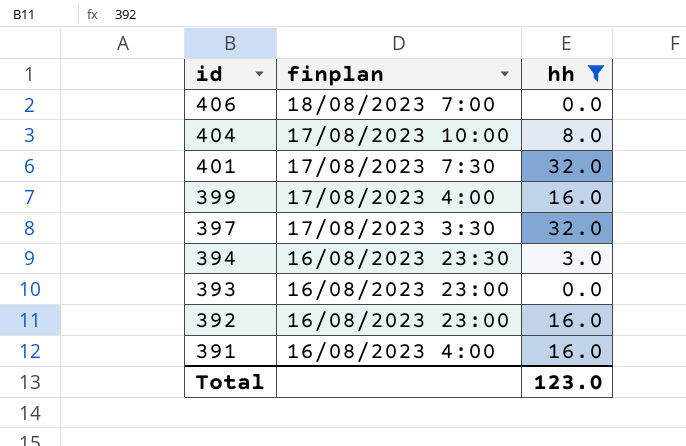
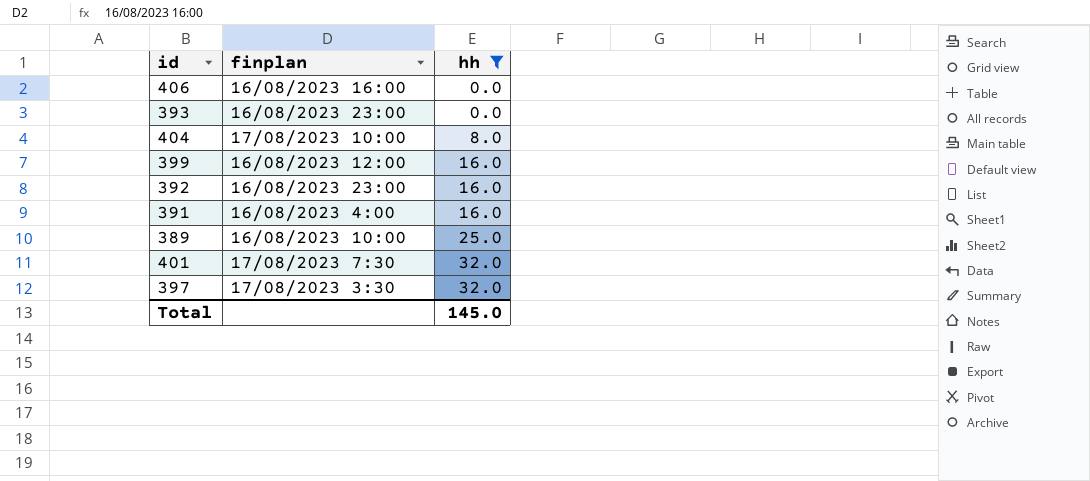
row order: id descending -> hh ascending
row 394: 16/08/2023 23:30 | 3.0 -> none
406 | finplan: 18/08/2023 7:00 -> 16/08/2023 16:00
399 | finplan: 17/08/2023 4:00 -> 16/08/2023 12:00
row 389: none -> 16/08/2023 10:00 | 25.0
Total | hh: 123.0 -> 145.0

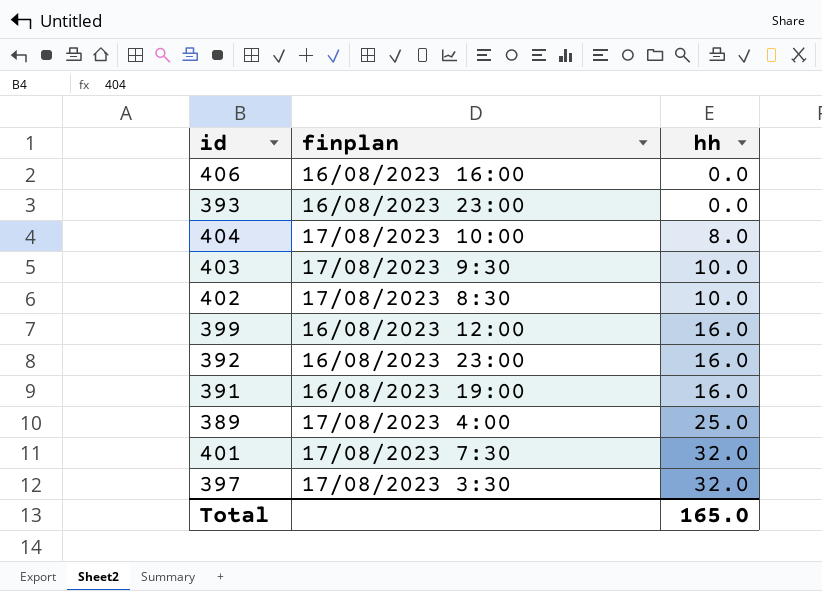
filter: hh != 10.0 -> none
391 | finplan: 16/08/2023 4:00 -> 16/08/2023 19:00
389 | finplan: 16/08/2023 10:00 -> 17/08/2023 4:00
Total | hh: 145.0 -> 165.0

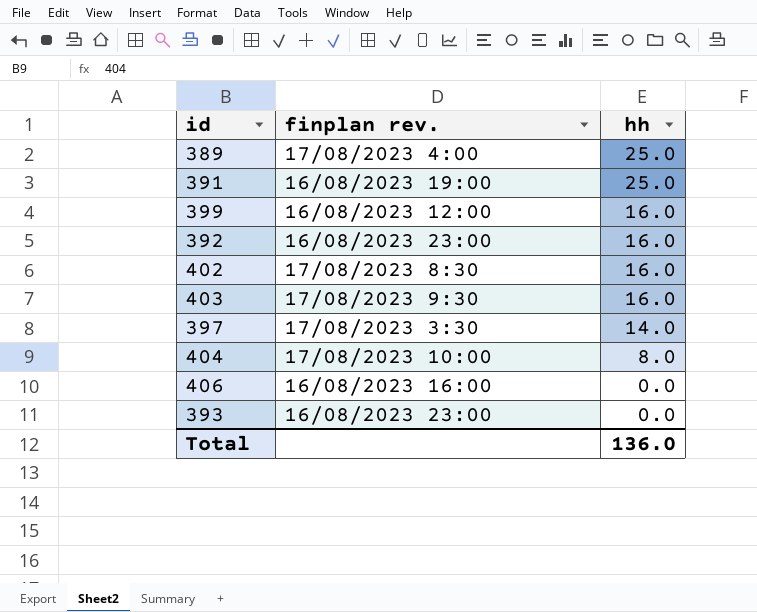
row order: hh ascending -> hh descending
column name: finplan -> finplan rev.
row 401: 17/08/2023 7:30 | 32.0 -> none
391 | hh: 16.0 -> 25.0
402 | hh: 10.0 -> 16.0
403 | hh: 10.0 -> 16.0
397 | hh: 32.0 -> 14.0
Total | hh: 165.0 -> 136.0

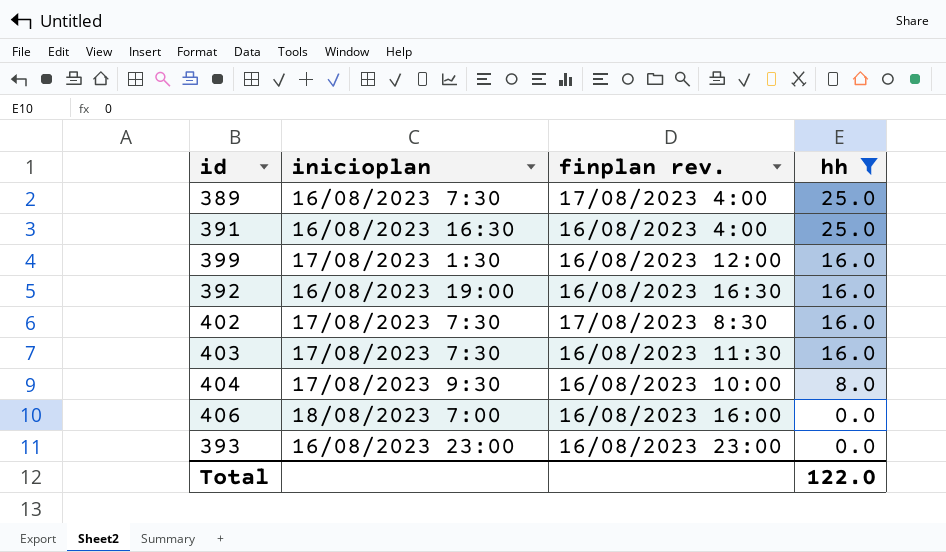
filter: none -> hh != 14.0
column inicioplan | position: none -> 2
391 | finplan rev.: 16/08/2023 19:00 -> 16/08/2023 4:00
392 | finplan rev.: 16/08/2023 23:00 -> 16/08/2023 16:30
403 | finplan rev.: 17/08/2023 9:30 -> 16/08/2023 11:30
404 | finplan rev.: 17/08/2023 10:00 -> 16/08/2023 10:00
Total | hh: 136.0 -> 122.0

